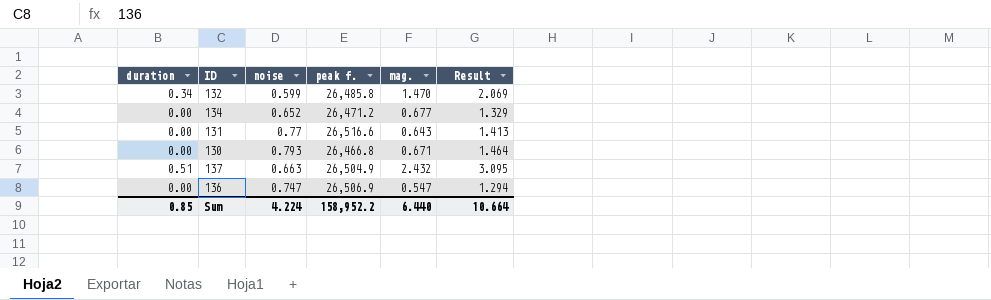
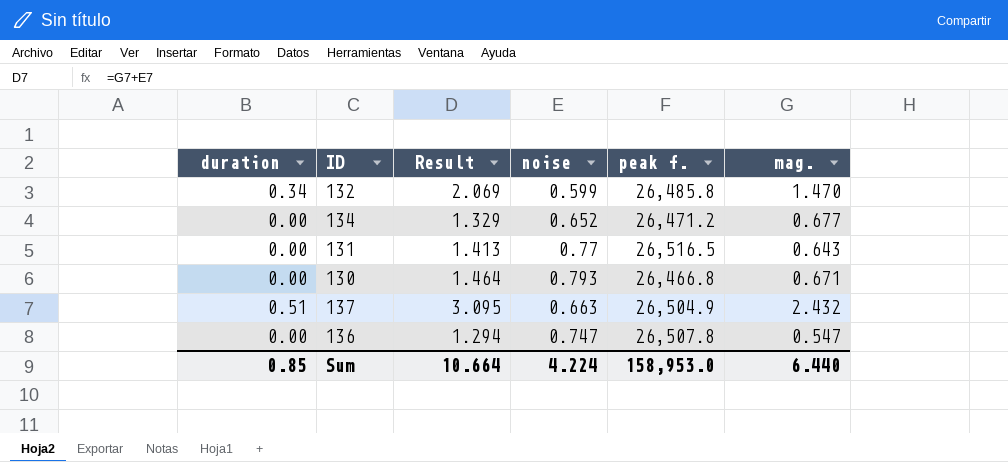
column Result | position: 6 -> 3
131 | peak f.: 26,516.6 -> 26,516.5
136 | peak f.: 26,506.9 -> 26,507.8
Sum | peak f.: 158,952.2 -> 158,953.0

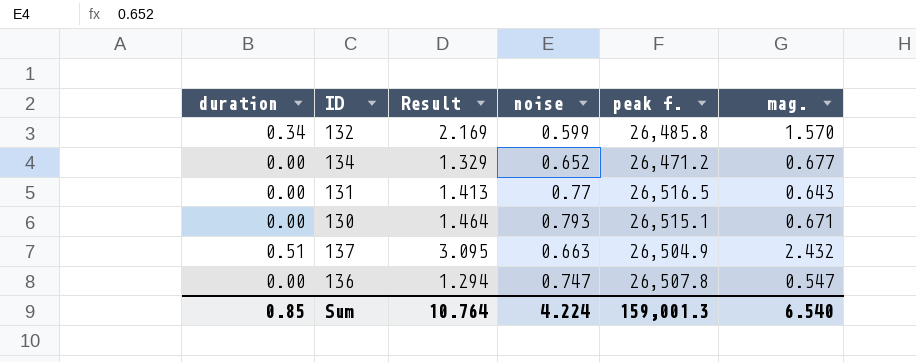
132 | Result: 2.069 -> 2.169
132 | mag.: 1.470 -> 1.570
130 | peak f.: 26,466.8 -> 26,515.1
Sum | Result: 10.664 -> 10.764
Sum | peak f.: 158,953.0 -> 159,001.3
Sum | mag.: 6.440 -> 6.540

